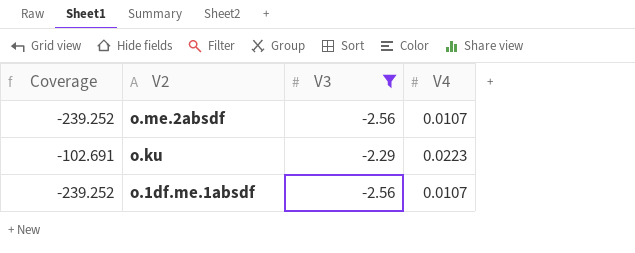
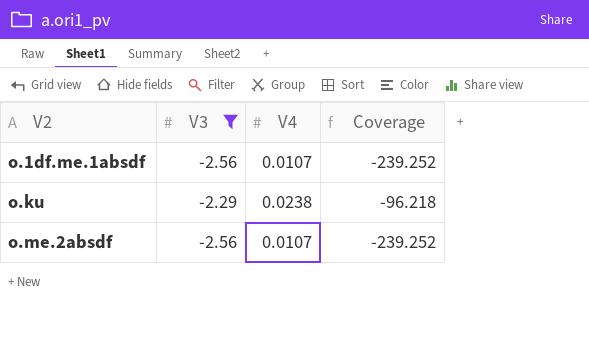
row order: V2 descending -> V2 ascending
column Coverage | position: 1 -> 4
o.ku | V4: 0.0223 -> 0.0238
o.ku | Coverage: -102.691 -> -96.218

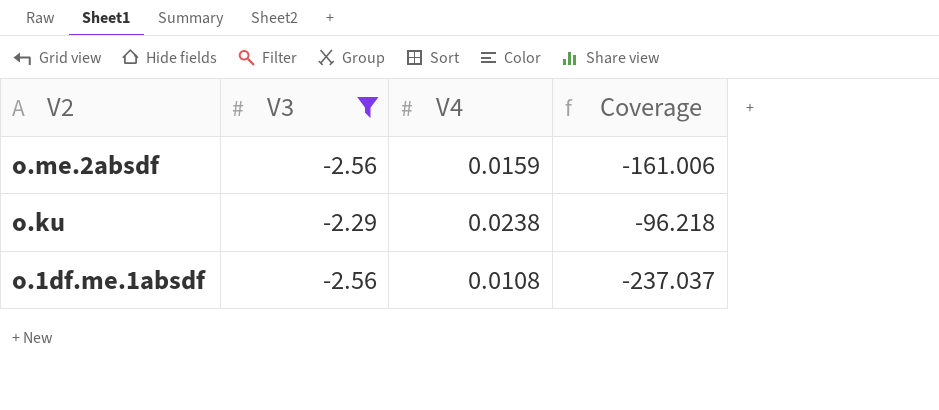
row order: V2 ascending -> V2 descending
o.me.2absdf | V4: 0.0107 -> 0.0159
o.me.2absdf | Coverage: -239.252 -> -161.006
o.1df.me.1absdf | V4: 0.0107 -> 0.0108
o.1df.me.1absdf | Coverage: -239.252 -> -237.037

